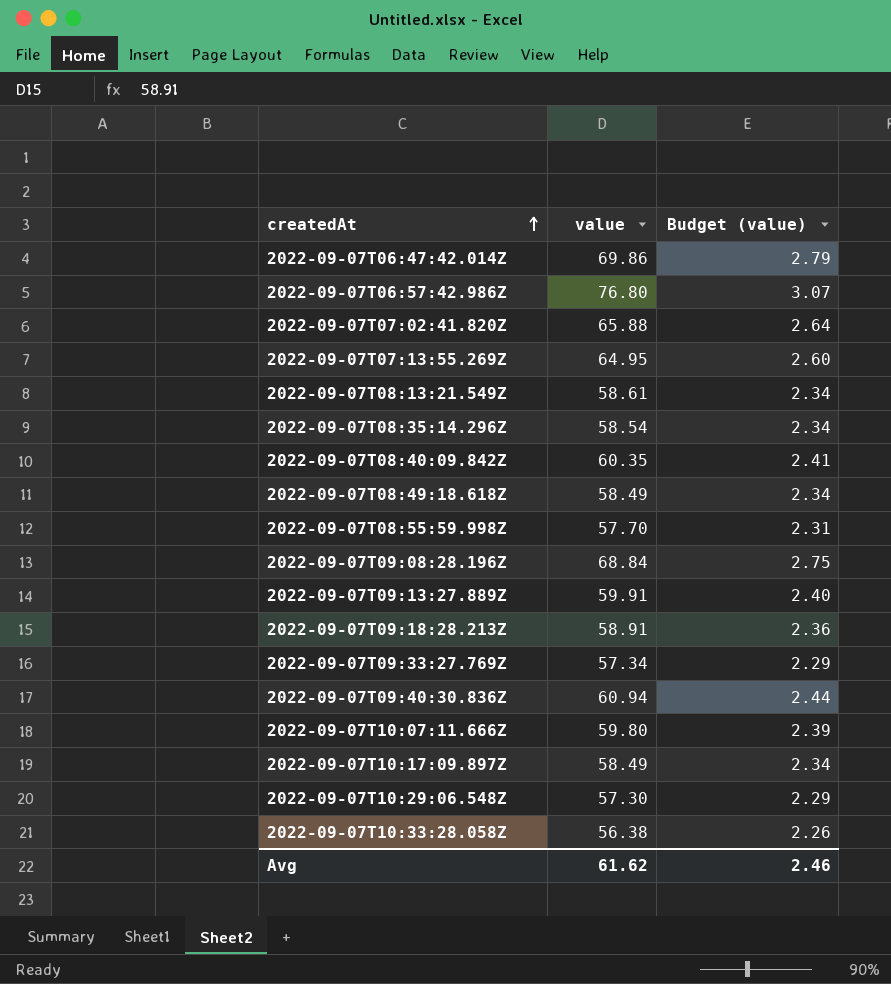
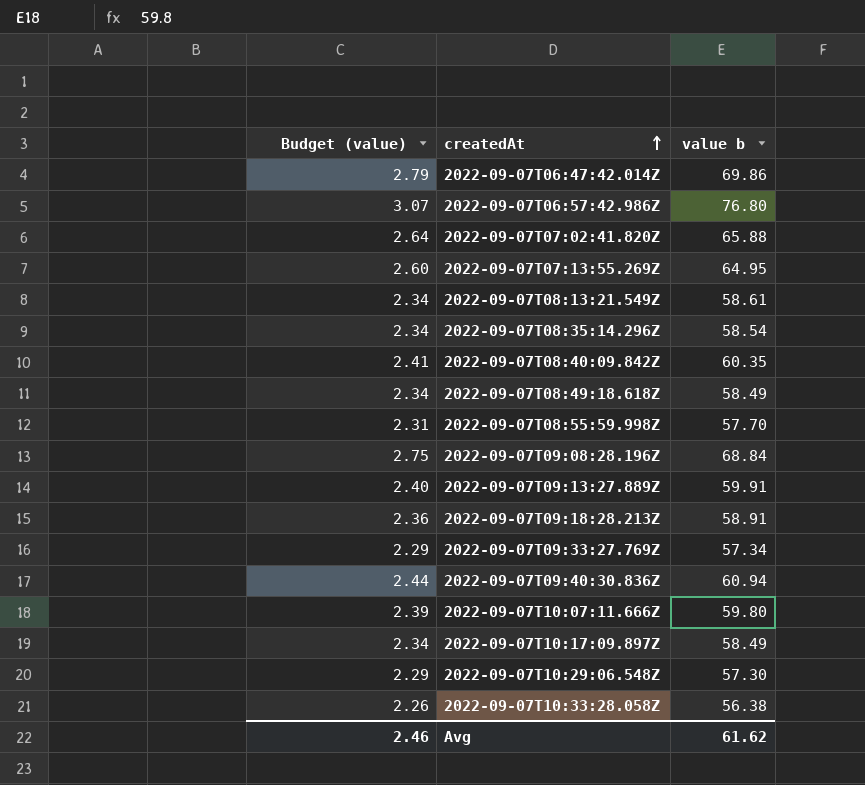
column Budget (value) | position: 3 -> 1
column name: value -> value b

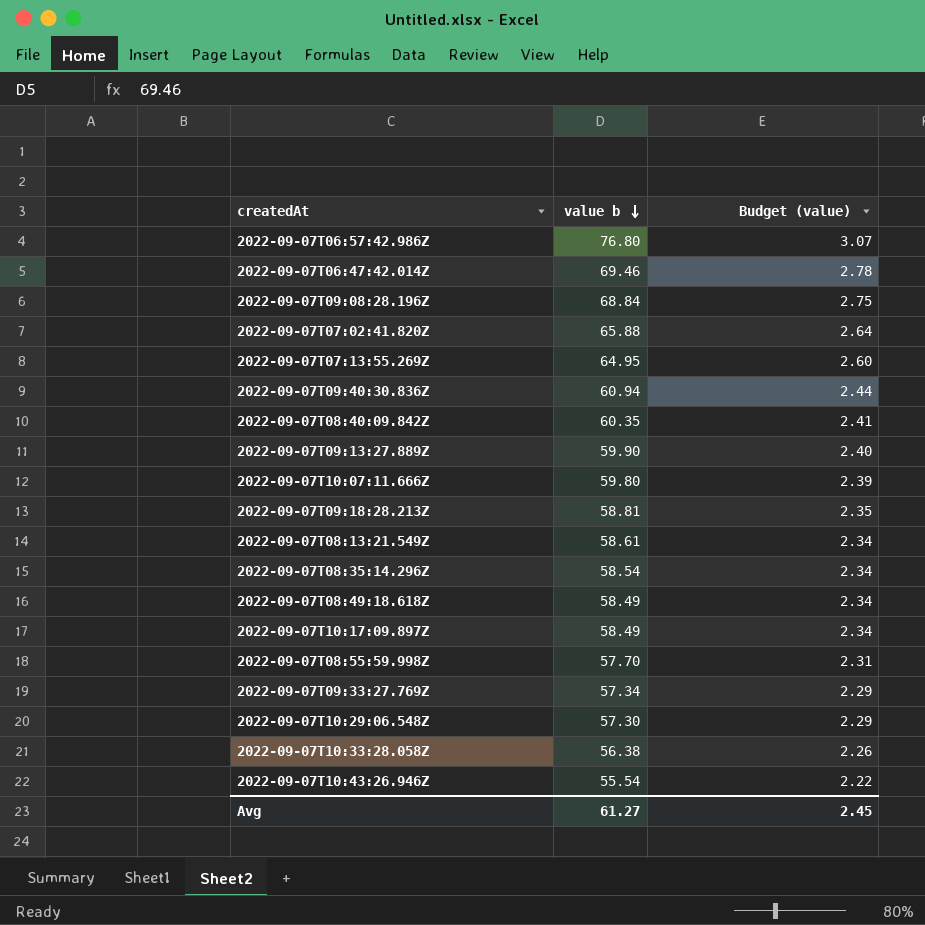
row order: createdAt ascending -> value b descending
column Budget (value) | position: 1 -> 3
2022-09-07T06:47:42.014Z | value b: 69.86 -> 69.46
2022-09-07T06:47:42.014Z | Budget (value): 2.79 -> 2.78
2022-09-07T09:13:27.889Z | value b: 59.91 -> 59.90
2022-09-07T09:18:28.213Z | value b: 58.91 -> 58.81
2022-09-07T09:18:28.213Z | Budget (value): 2.36 -> 2.35
row 2022-09-07T10:43:26.946Z: none -> 55.54 | 2.22
Avg | value b: 61.62 -> 61.27
Avg | Budget (value): 2.46 -> 2.45

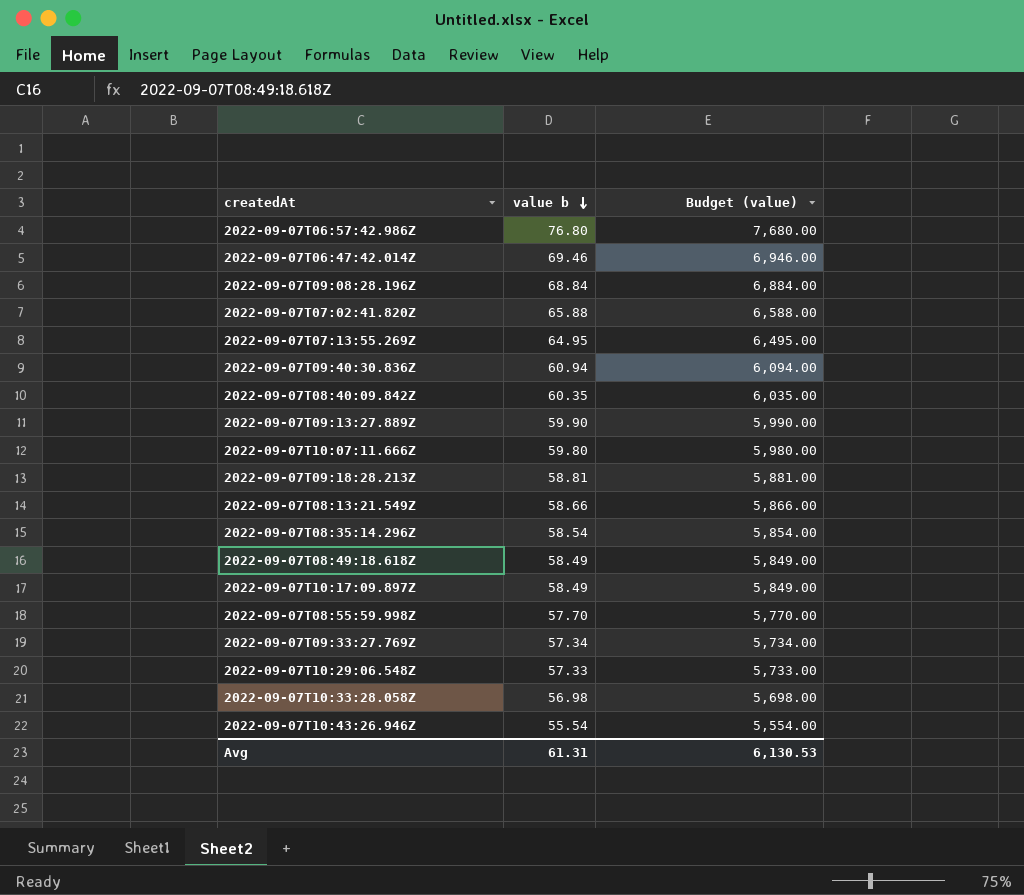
column Budget (value) | formula: [value b] * 0.04 -> [value b] * 100
2022-09-07T08:13:21.549Z | value b: 58.61 -> 58.66
2022-09-07T10:29:06.548Z | value b: 57.30 -> 57.33
2022-09-07T10:33:28.058Z | value b: 56.38 -> 56.98
Avg | value b: 61.27 -> 61.31
Avg | Budget (value): 2.45 -> 6,130.53

